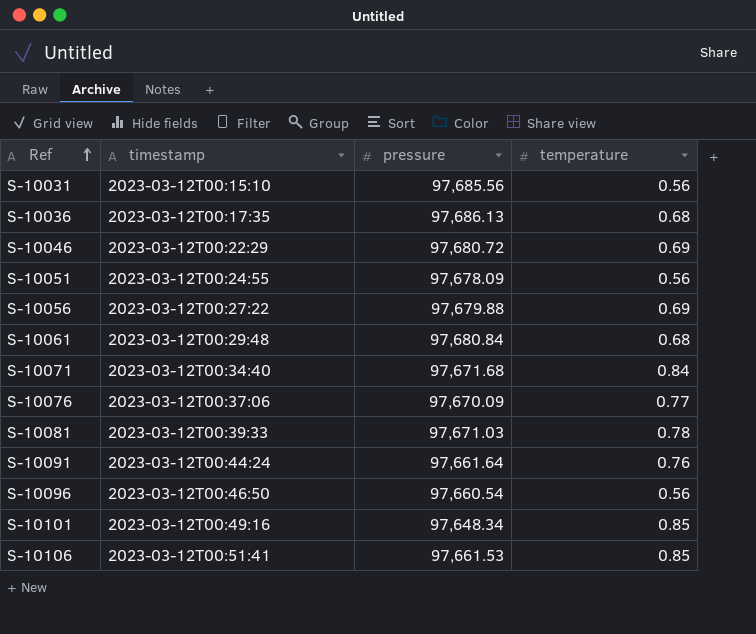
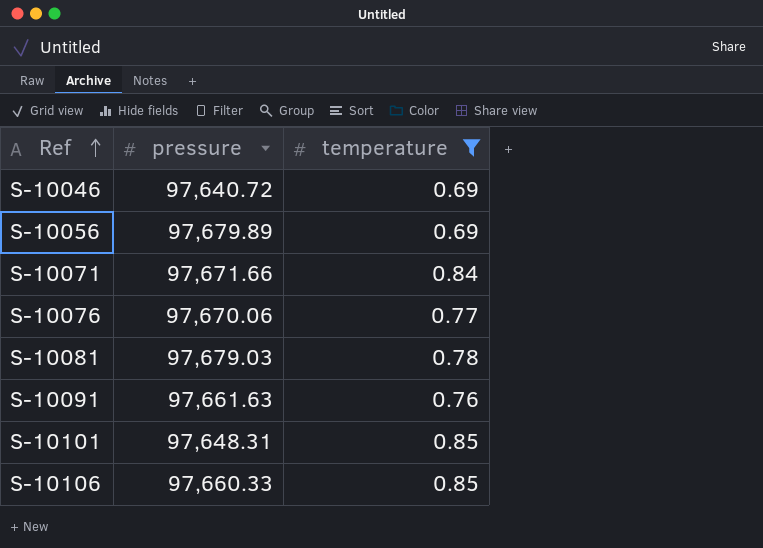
filter: none -> temperature >= 0.69
column timestamp | position: 2 -> none
S-10046 | pressure: 97,680.72 -> 97,640.72
S-10056 | pressure: 97,679.88 -> 97,679.89
S-10071 | pressure: 97,671.68 -> 97,671.66
S-10076 | pressure: 97,670.09 -> 97,670.06
S-10081 | pressure: 97,671.03 -> 97,679.03
S-10091 | pressure: 97,661.64 -> 97,661.63
S-10101 | pressure: 97,648.34 -> 97,648.31
S-10106 | pressure: 97,661.53 -> 97,660.33

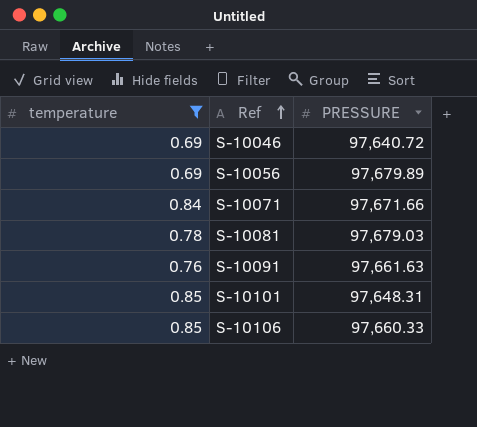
column temperature | position: 3 -> 1
column name: pressure -> PRESSURE
row S-10076: 97,670.06 | 0.77 -> none

